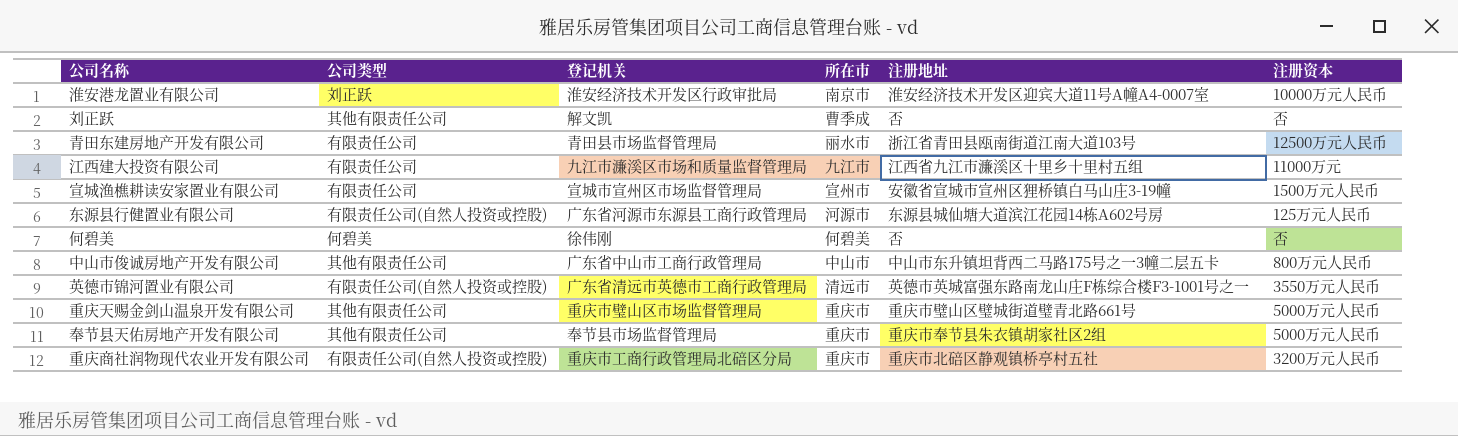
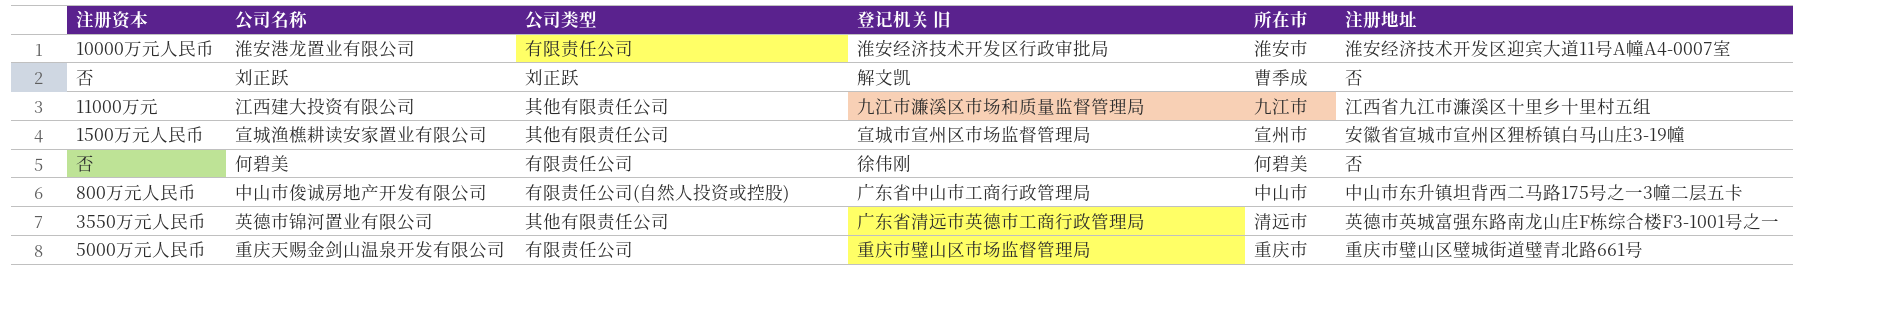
column 注册资本 | position: 6 -> 1
column name: 登记机关 -> 登记机关 旧
row 青田东建房地产开发有限公司: 有限责任公司 | 青田县市场监督管理局 | 丽水市 | 浙江省青田县瓯南街道江南大道103号 | 12500万元人民币 -> none
row 东源县行健置业有限公司: 有限责任公司(自然人投资或控股) | 广东省河源市东源县工商行政管理局 | 河源市 | 东源县城仙塘大道滨江花园14栋A602号房 | 125万元人民币 -> none
row 奉节县天佑房地产开发有限公司: 其他有限责任公司 | 奉节县市场监督管理局 | 重庆市 | 重庆市奉节县朱衣镇胡家社区2组 | 5000万元人民币 -> none
row 重庆商社润物现代农业开发有限公司: 有限责任公司(自然人投资或控股) | 重庆市工商行政管理局北碚区分局 | 重庆市 | 重庆市北碚区静观镇桥亭村五社 | 3200万元人民币 -> none
淮安港龙置业有限公司 | 公司类型: 刘正跃 -> 有限责任公司
淮安港龙置业有限公司 | 所在市: 南京市 -> 淮安市
刘正跃 | 公司类型: 其他有限责任公司 -> 刘正跃
江西建大投资有限公司 | 公司类型: 有限责任公司 -> 其他有限责任公司
宣城渔樵耕读安家置业有限公司 | 公司类型: 有限责任公司 -> 其他有限责任公司
何碧美 | 公司类型: 何碧美 -> 有限责任公司
中山市俊诚房地产开发有限公司 | 公司类型: 其他有限责任公司 -> 有限责任公司(自然人投资或控股)
英德市锦河置业有限公司 | 公司类型: 有限责任公司(自然人投资或控股) -> 其他有限责任公司
重庆天赐金剑山温泉开发有限公司 | 公司类型: 其他有限责任公司 -> 有限责任公司

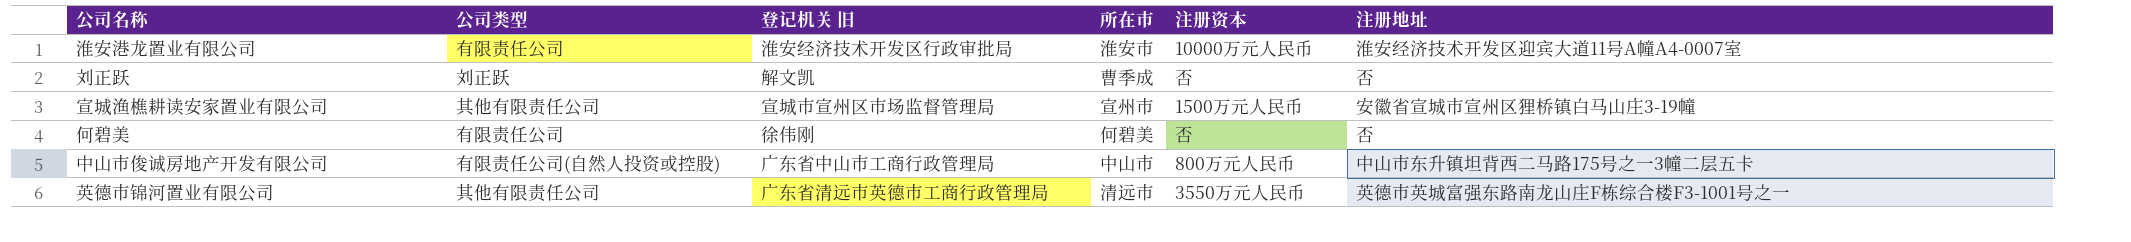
column 注册资本 | position: 1 -> 5
row 江西建大投资有限公司: 11000万元 | 其他有限责任公司 | 九江市濂溪区市场和质量监督管理局 | 九江市 | 江西省九江市濂溪区十里乡十里村五组 -> none
row 重庆天赐金剑山温泉开发有限公司: 5000万元人民币 | 有限责任公司 | 重庆市璧山区市场监督管理局 | 重庆市 | 重庆市璧山区璧城街道璧青北路661号 -> none

